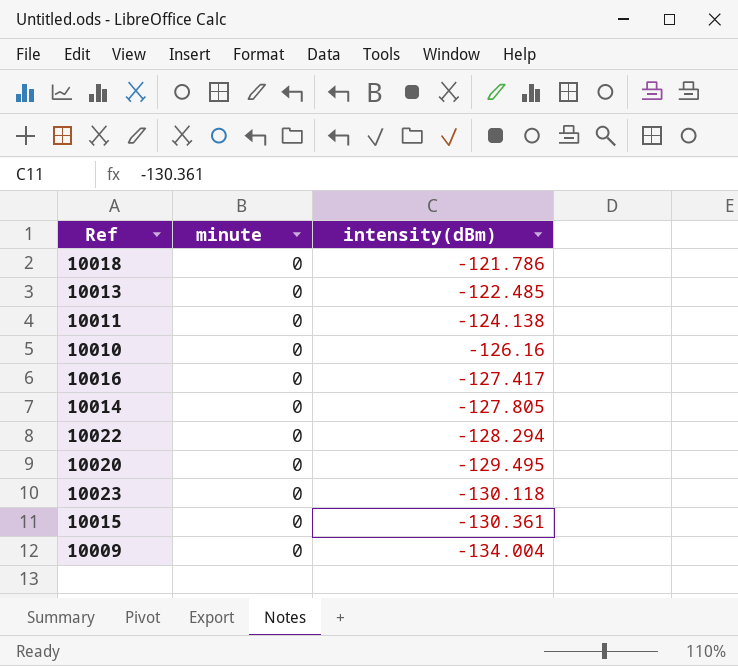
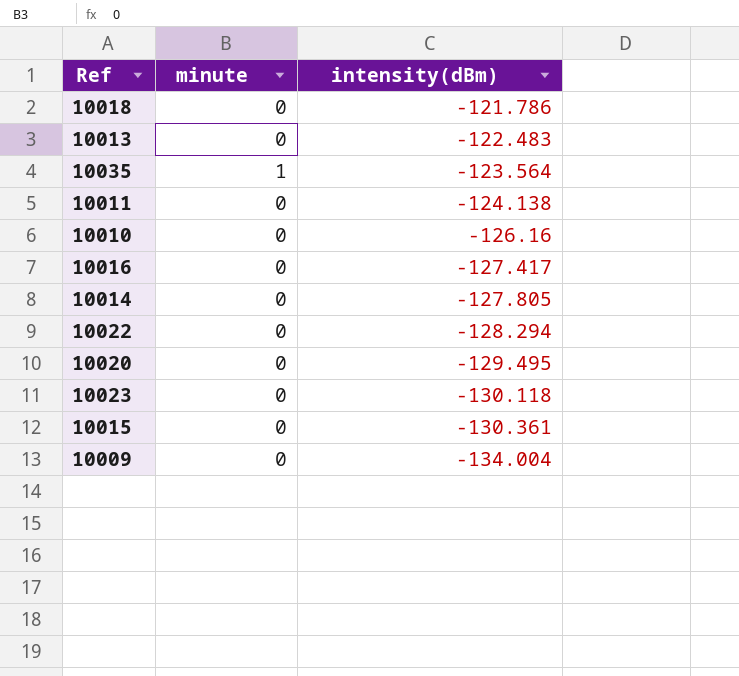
10013 | intensity(dBm): -122.485 -> -122.483
row 10035: none -> 1 | -123.564

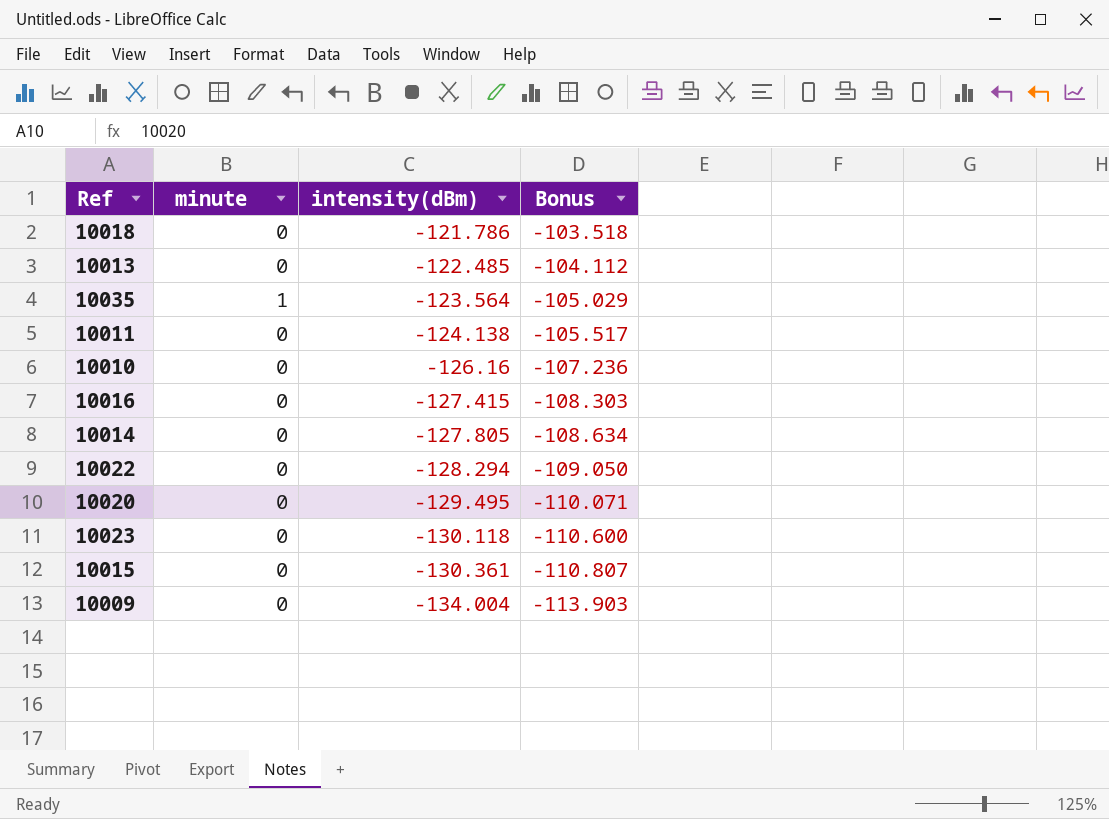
column Bonus | formula: none -> [intensity(dBm)] * 0.85
10013 | intensity(dBm): -122.483 -> -122.485
10016 | intensity(dBm): -127.417 -> -127.415

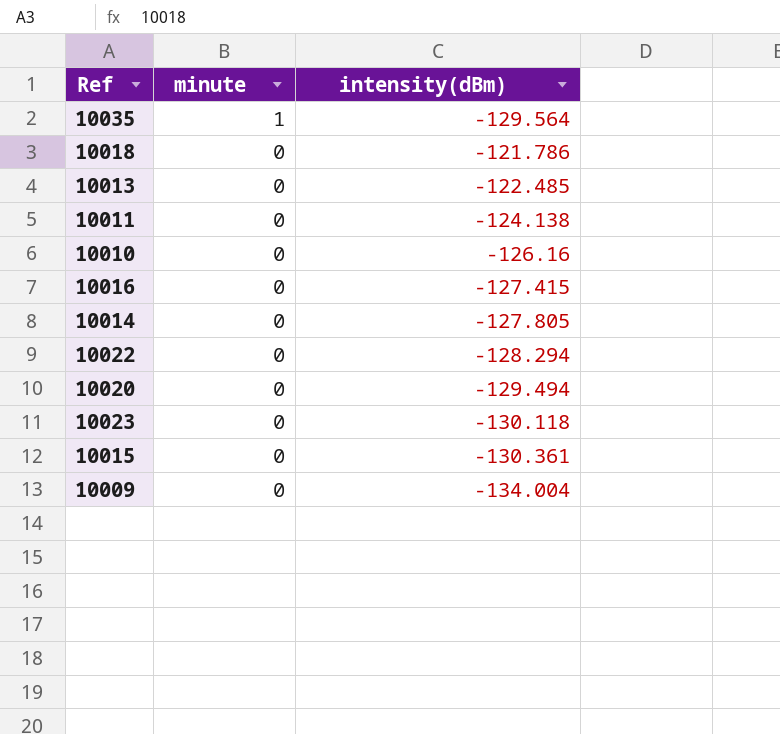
row order: intensity(dBm) descending -> minute descending
column Bonus | formula: [intensity(dBm)] * 0.85 -> none
10035 | intensity(dBm): -123.564 -> -129.564
10020 | intensity(dBm): -129.495 -> -129.494

